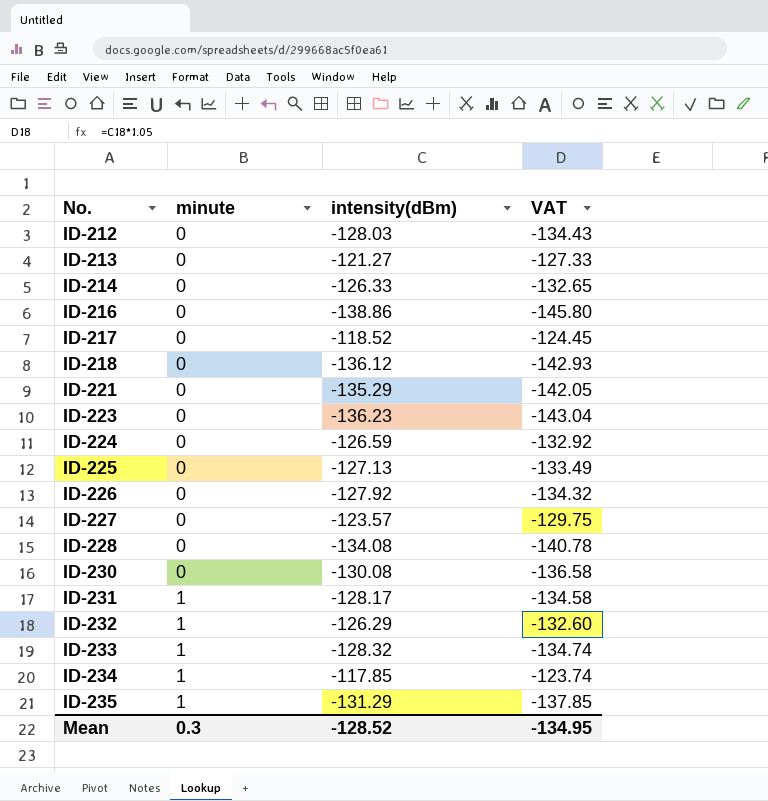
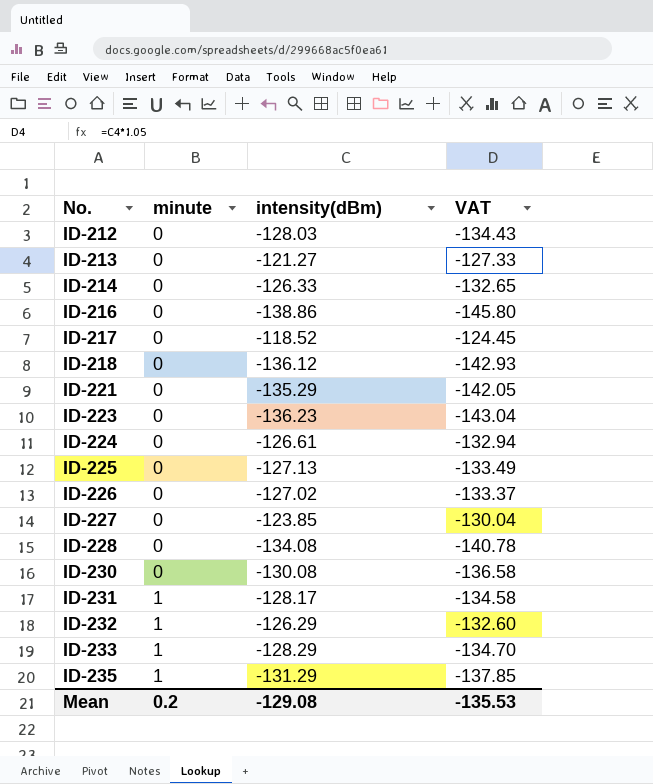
row ID-234: 1 | -117.85 | -123.74 -> none
ID-224 | intensity(dBm): -126.59 -> -126.61
ID-224 | VAT: -132.92 -> -132.94
ID-226 | intensity(dBm): -127.92 -> -127.02
ID-226 | VAT: -134.32 -> -133.37
ID-227 | intensity(dBm): -123.57 -> -123.85
ID-227 | VAT: -129.75 -> -130.04
ID-233 | intensity(dBm): -128.32 -> -128.29
ID-233 | VAT: -134.74 -> -134.70
Mean | minute: 0.3 -> 0.2
Mean | intensity(dBm): -128.52 -> -129.08
Mean | VAT: -134.95 -> -135.53

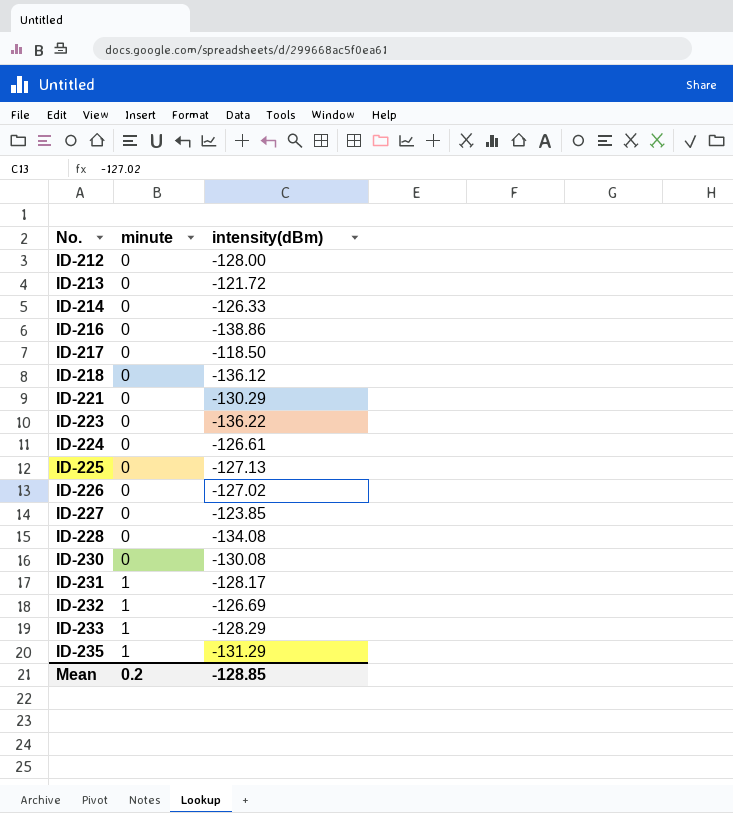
column VAT | formula: [intensity(dBm)] * 1.05 -> none
ID-212 | intensity(dBm): -128.03 -> -128.00
ID-213 | intensity(dBm): -121.27 -> -121.72
ID-217 | intensity(dBm): -118.52 -> -118.50
ID-221 | intensity(dBm): -135.29 -> -130.29
ID-223 | intensity(dBm): -136.23 -> -136.22
ID-232 | intensity(dBm): -126.29 -> -126.69
Mean | intensity(dBm): -129.08 -> -128.85

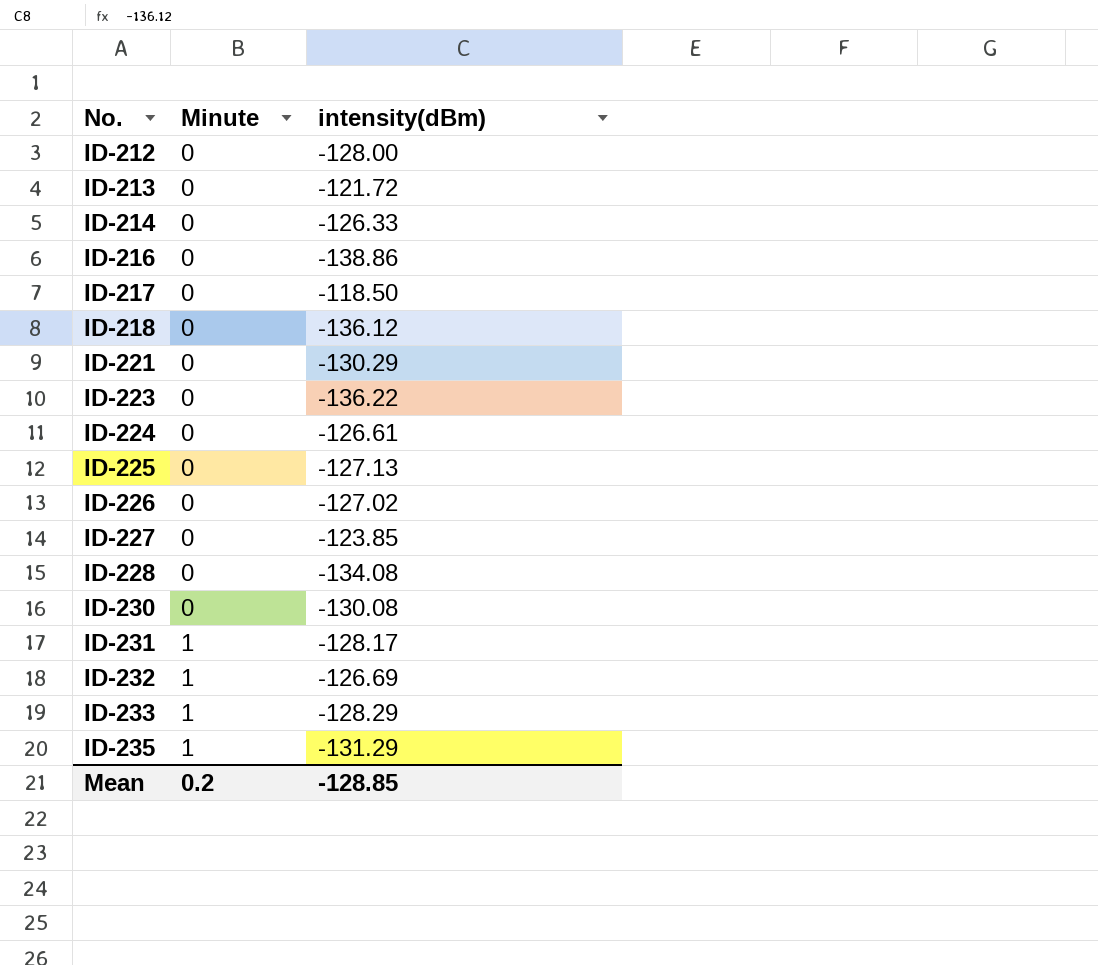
column name: minute -> Minute

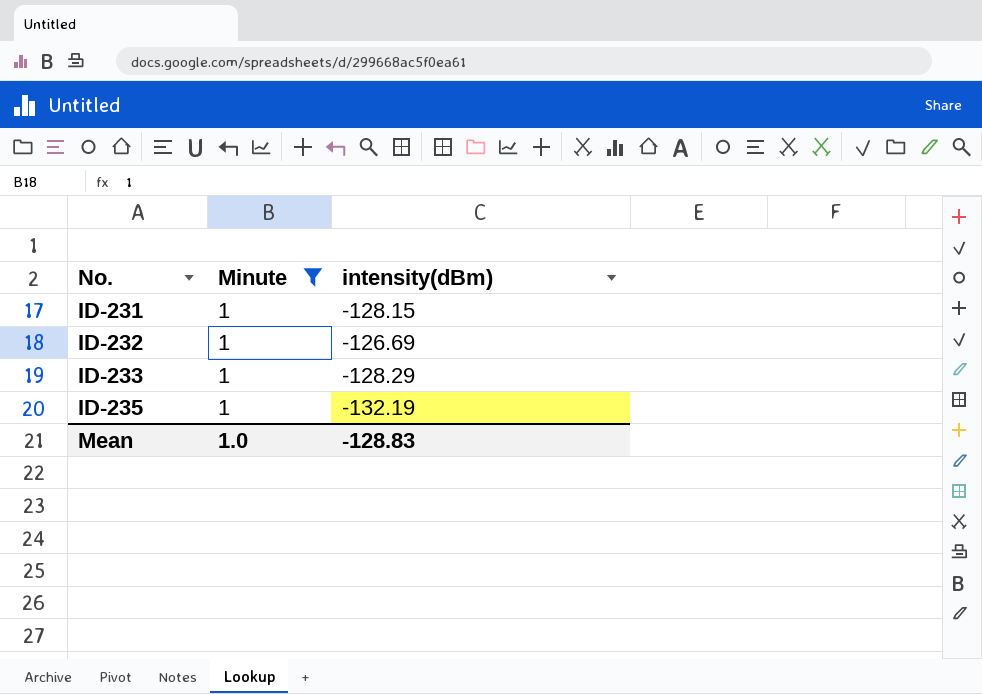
filter: none -> Minute = 1
ID-231 | intensity(dBm): -128.17 -> -128.15
ID-235 | intensity(dBm): -131.29 -> -132.19
Mean | Minute: 0.2 -> 1.0
Mean | intensity(dBm): -128.85 -> -128.83

